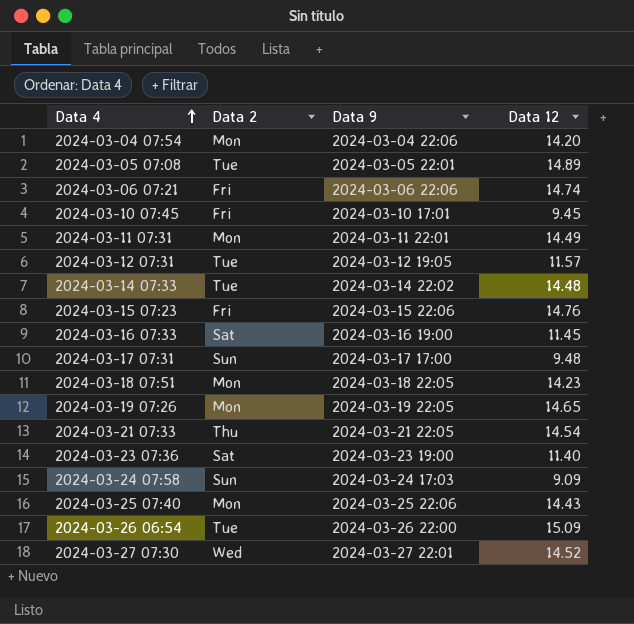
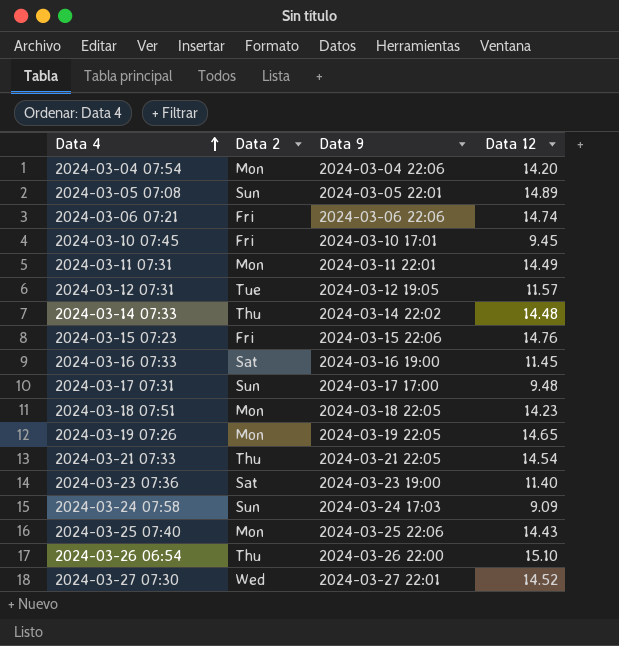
2024-03-05 07:08 | Data 2: Tue -> Sun
2024-03-14 07:33 | Data 2: Tue -> Thu
2024-03-26 06:54 | Data 2: Tue -> Thu
2024-03-26 06:54 | Data 12: 15.09 -> 15.10

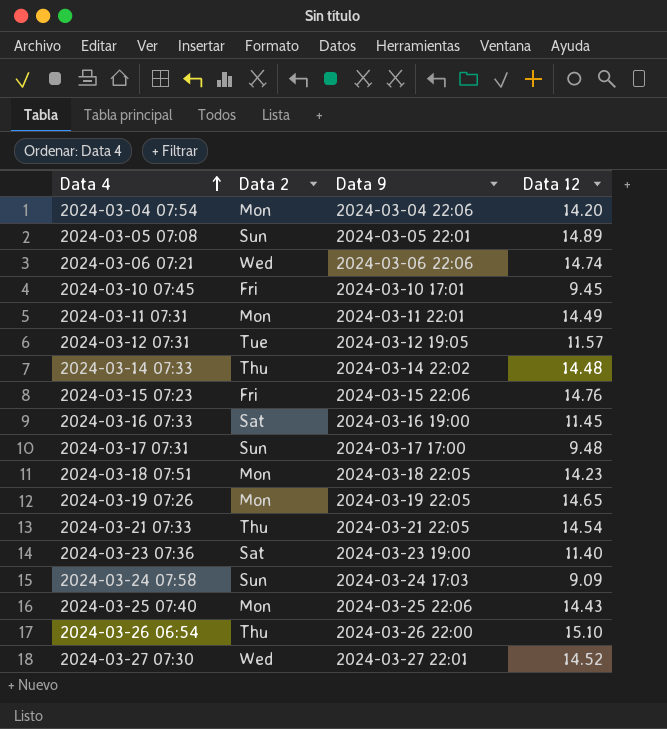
2024-03-06 07:21 | Data 2: Fri -> Wed

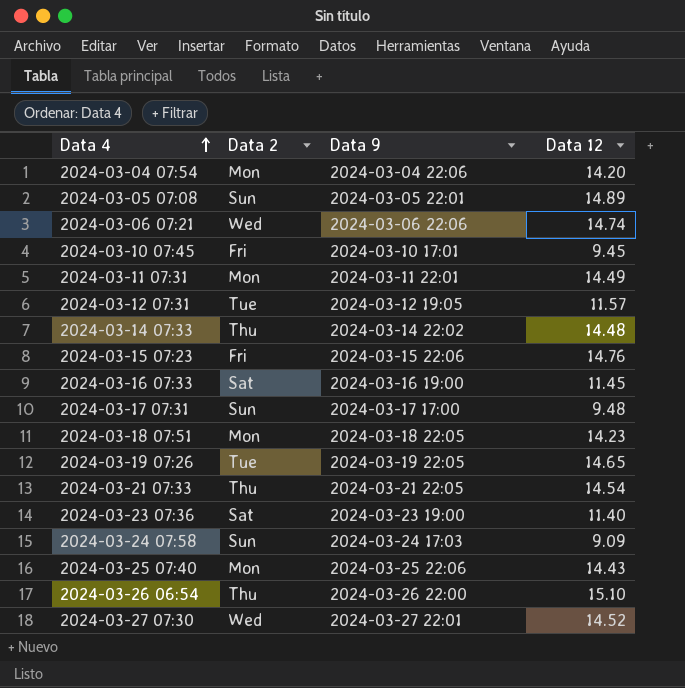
2024-03-19 07:26 | Data 2: Mon -> Tue

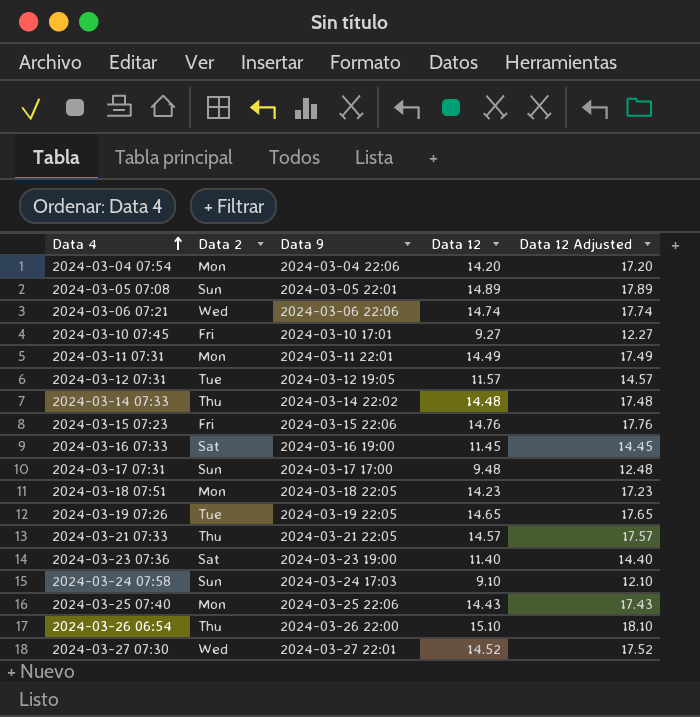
column Data 12 Adjusted | formula: none -> [Data 12] + 3
2024-03-10 07:45 | Data 12: 9.45 -> 9.27
2024-03-21 07:33 | Data 12: 14.54 -> 14.57
2024-03-24 07:58 | Data 12: 9.09 -> 9.10

